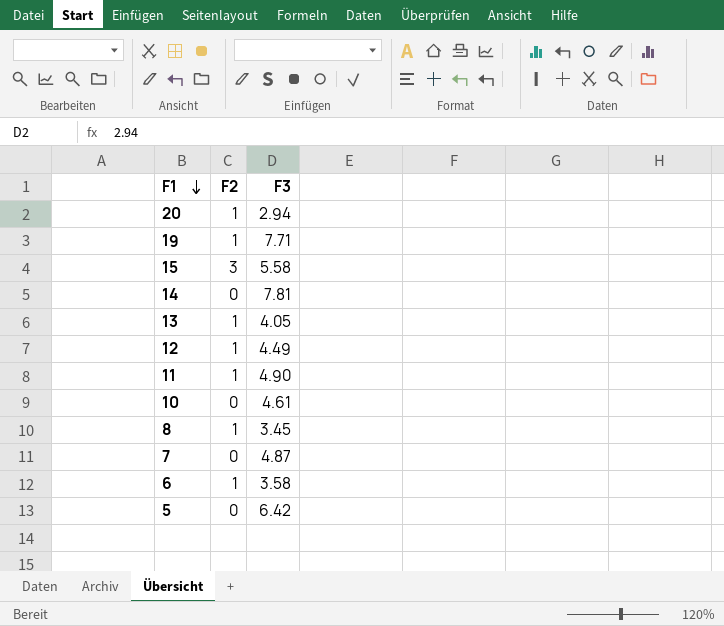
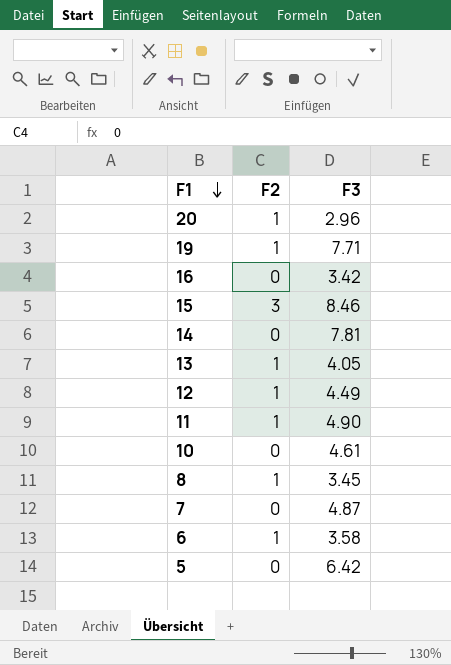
20 | F3: 2.94 -> 2.96
row 16: none -> 0 | 3.42
15 | F3: 5.58 -> 8.46

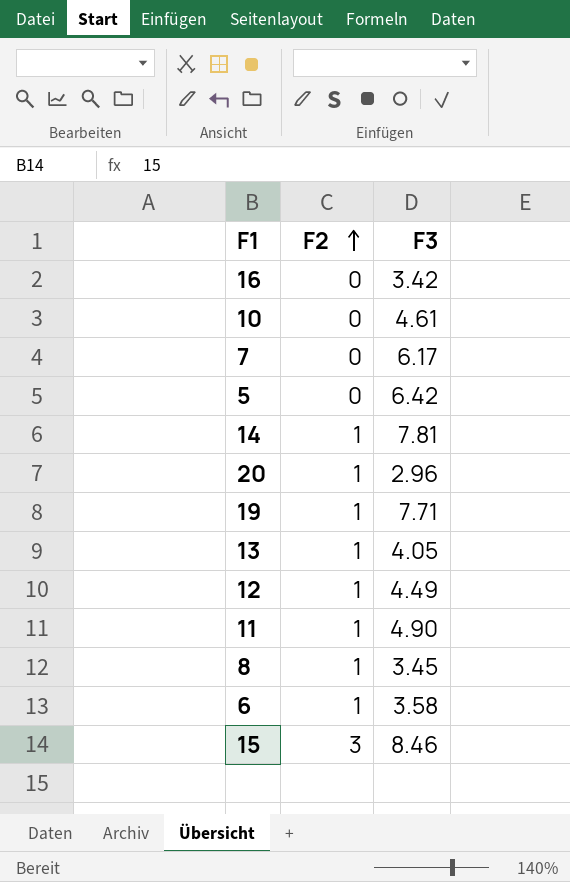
row order: F1 descending -> F2 ascending
7 | F3: 4.87 -> 6.17
14 | F2: 0 -> 1

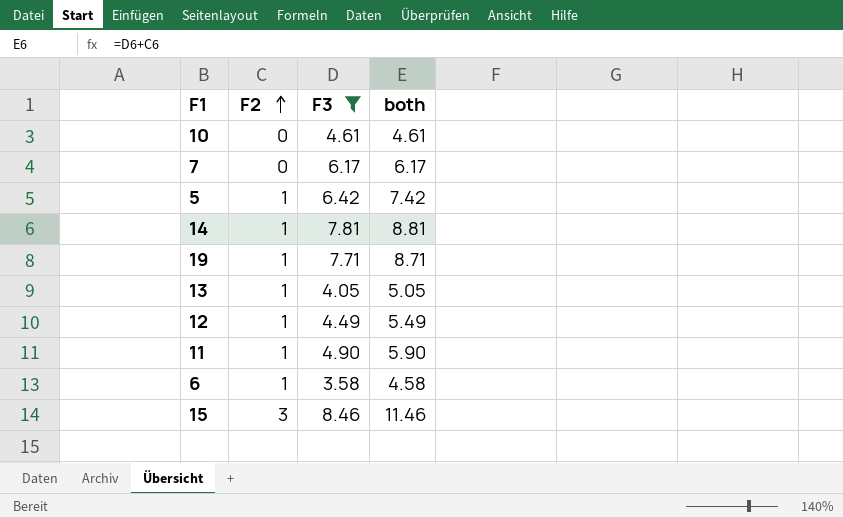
filter: none -> F3 >= 3.58
column both | formula: none -> [F2] + [F3]
5 | F2: 0 -> 1

